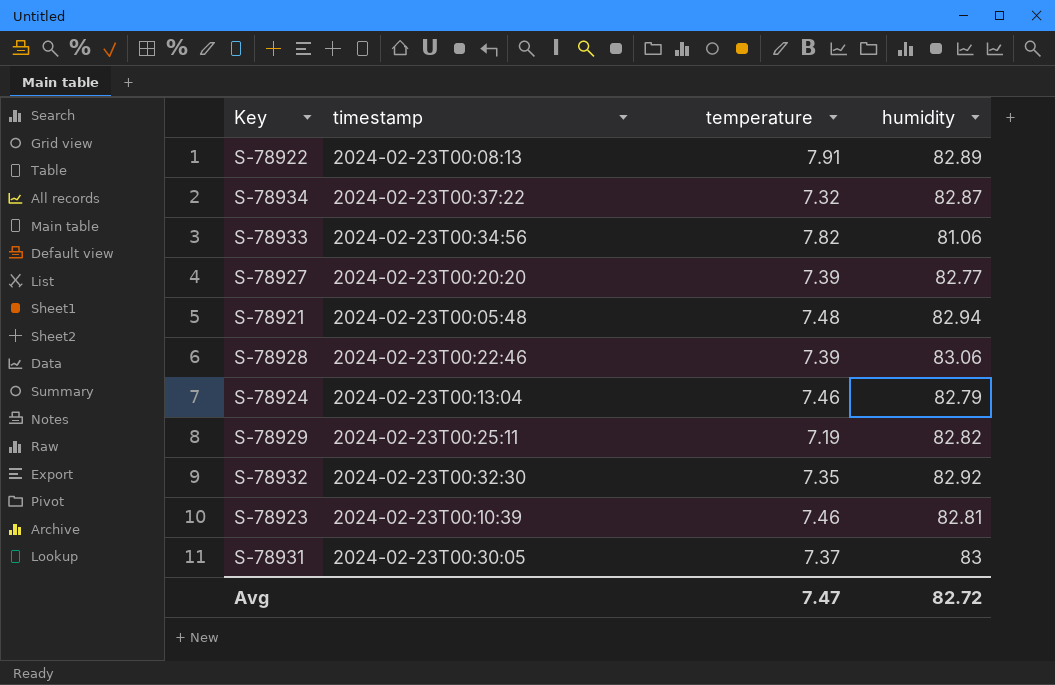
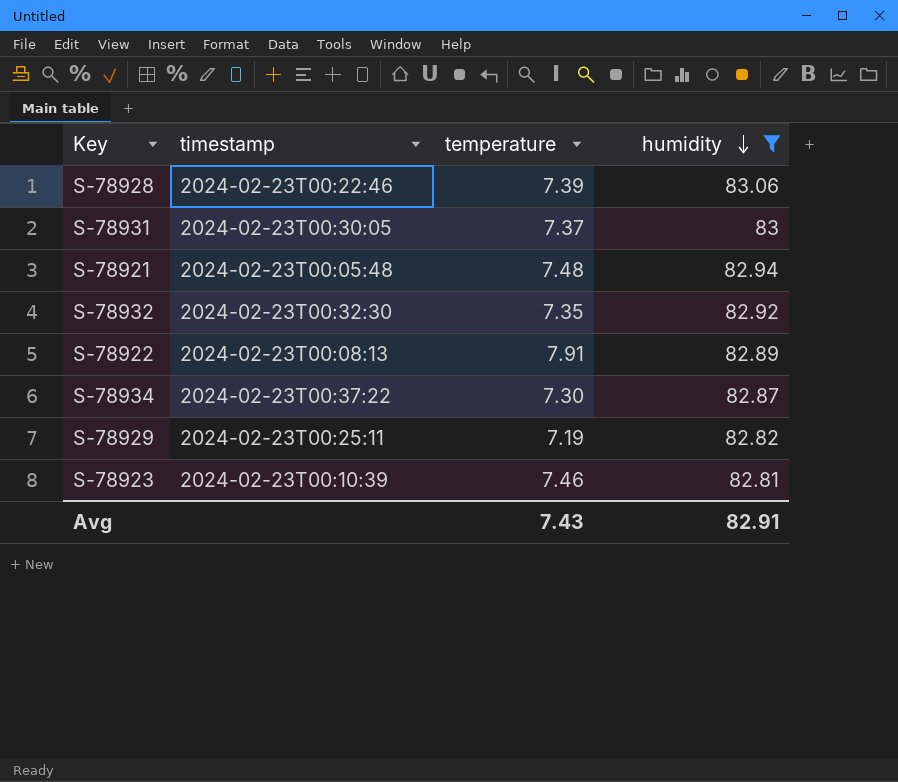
filter: none -> humidity >= 82.81
row order: none -> humidity descending
S-78934 | temperature: 7.32 -> 7.30
Avg | temperature: 7.47 -> 7.43
Avg | humidity: 82.72 -> 82.91

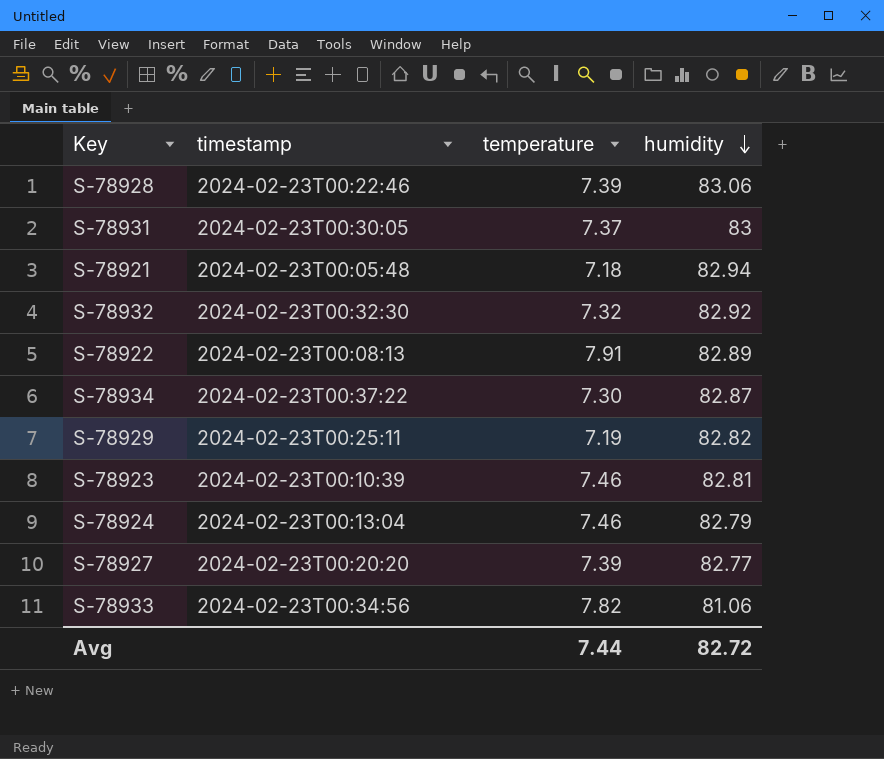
filter: humidity >= 82.81 -> none
S-78921 | temperature: 7.48 -> 7.18
S-78932 | temperature: 7.35 -> 7.32
Avg | temperature: 7.43 -> 7.44
Avg | humidity: 82.91 -> 82.72

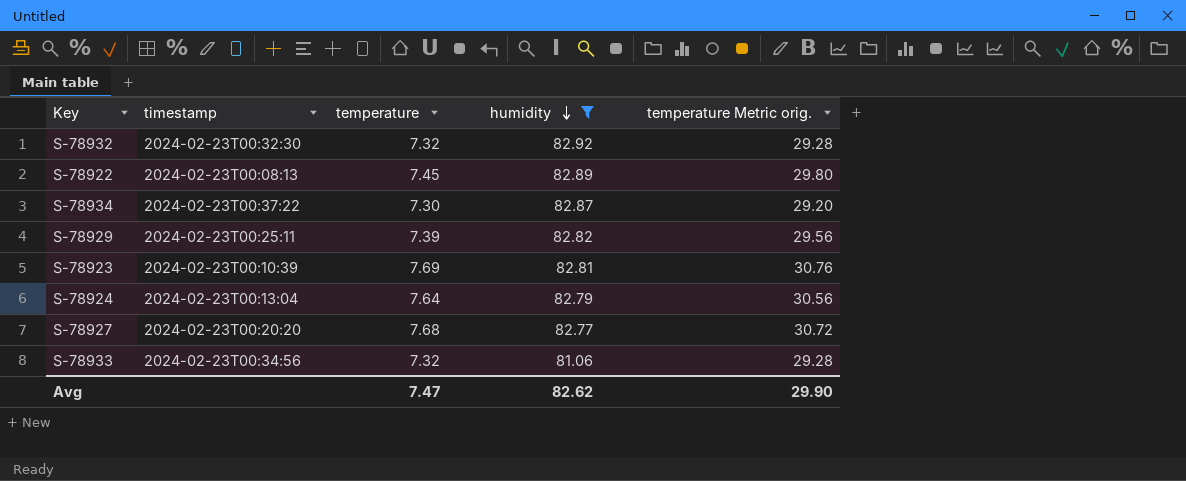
filter: none -> humidity <= 82.92
column temperature Metric orig. | formula: none -> [temperature] * 4
S-78922 | temperature: 7.91 -> 7.45
S-78929 | temperature: 7.19 -> 7.39
S-78923 | temperature: 7.46 -> 7.69
S-78924 | temperature: 7.46 -> 7.64
S-78927 | temperature: 7.39 -> 7.68
S-78933 | temperature: 7.82 -> 7.32
Avg | temperature: 7.44 -> 7.47
Avg | humidity: 82.72 -> 82.62

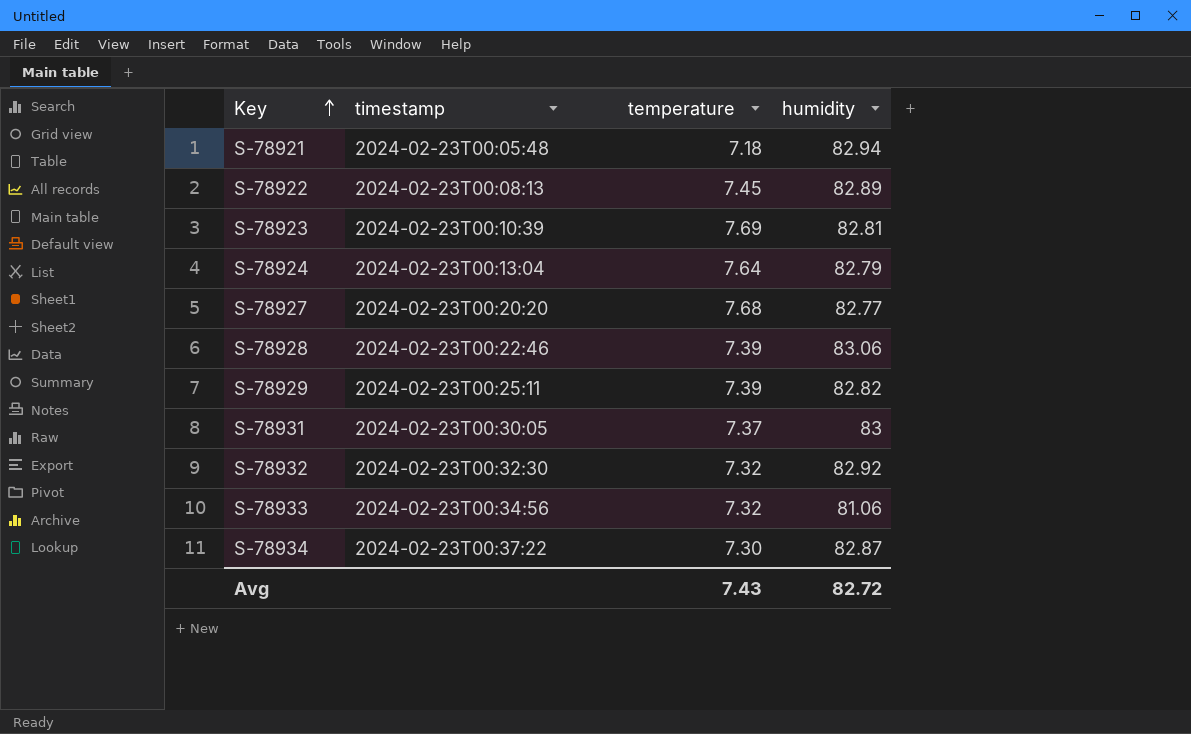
filter: humidity <= 82.92 -> none
row order: humidity descending -> Key ascending
column temperature Metric orig. | formula: [temperature] * 4 -> none
Avg | temperature: 7.47 -> 7.43
Avg | humidity: 82.62 -> 82.72

